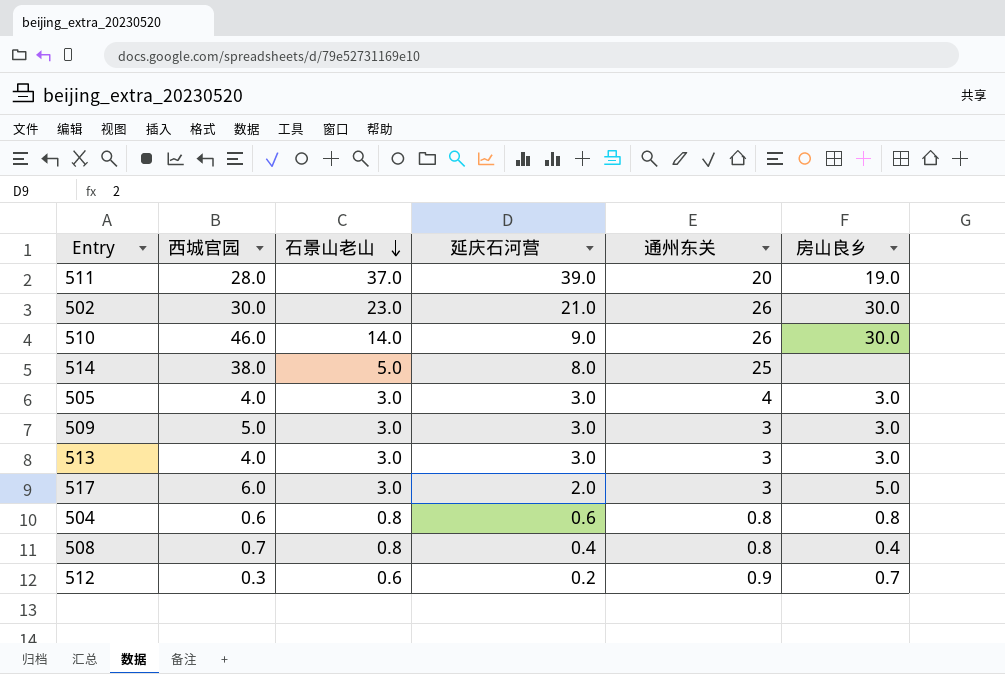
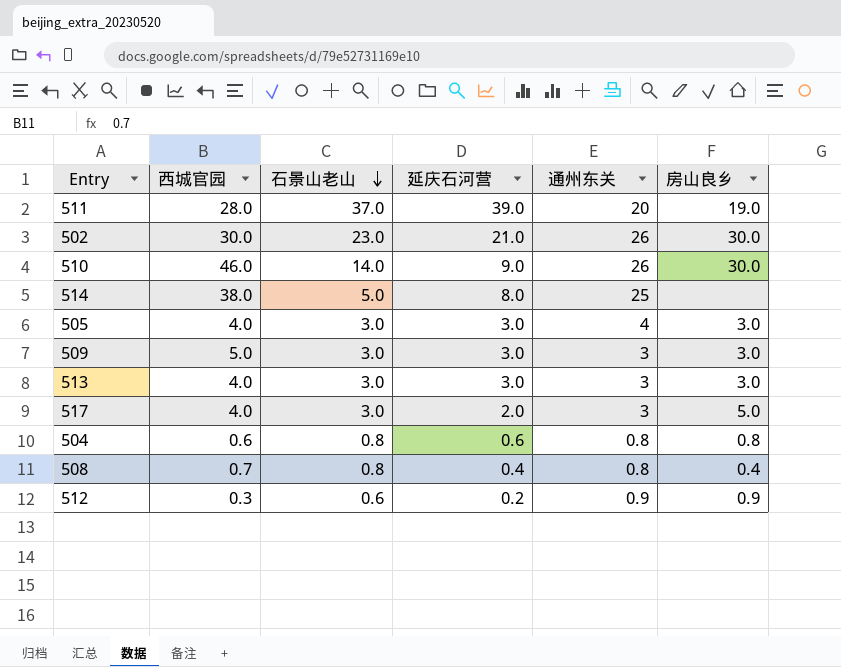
517 | 西城官园: 6.0 -> 4.0
512 | 房山良乡: 0.7 -> 0.9

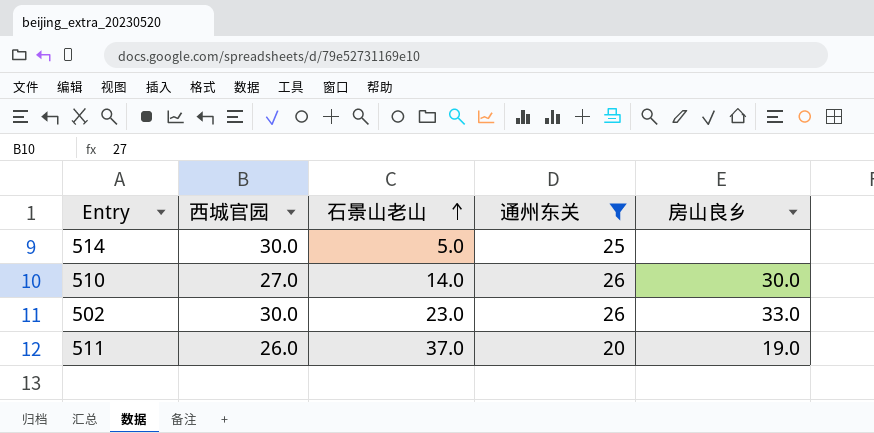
filter: none -> 通州东关 >= 20
row order: 石景山老山 descending -> 石景山老山 ascending
column 延庆石河营 | position: 4 -> none
514 | 西城官园: 38.0 -> 30.0
510 | 西城官园: 46.0 -> 27.0
502 | 房山良乡: 30.0 -> 33.0
511 | 西城官园: 28.0 -> 26.0

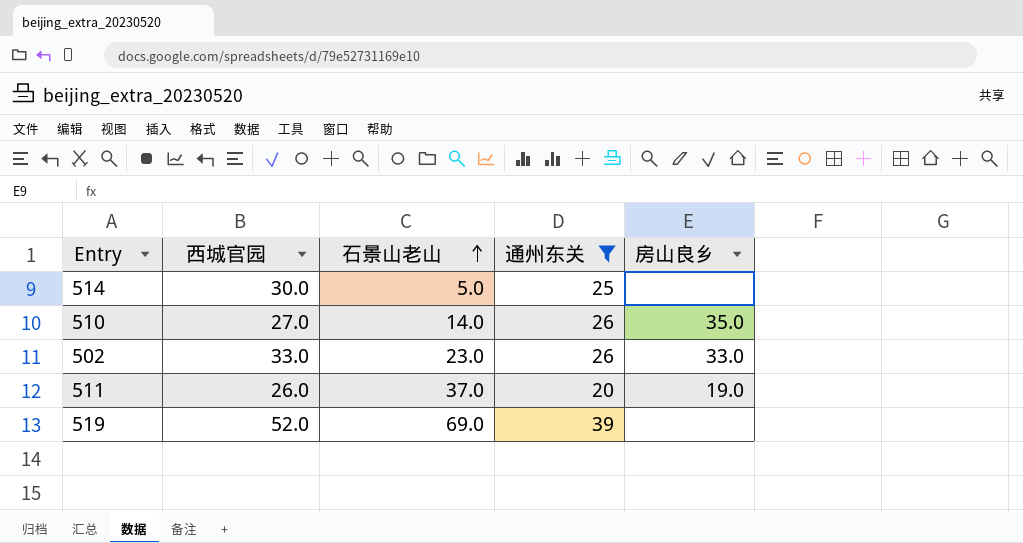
510 | 房山良乡: 30.0 -> 35.0
502 | 西城官园: 30.0 -> 33.0
row 519: none -> 52.0 | 69.0 | 39 | none

